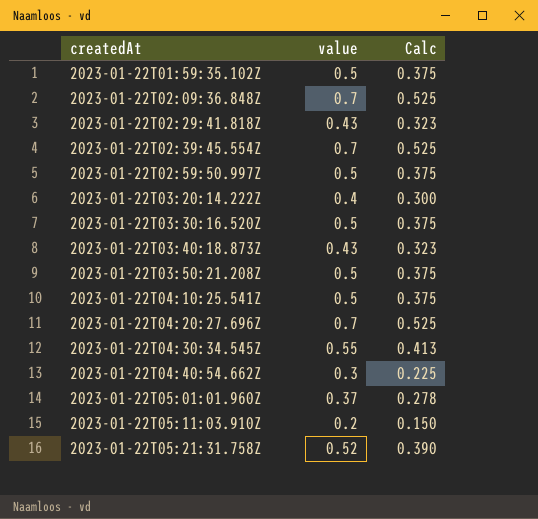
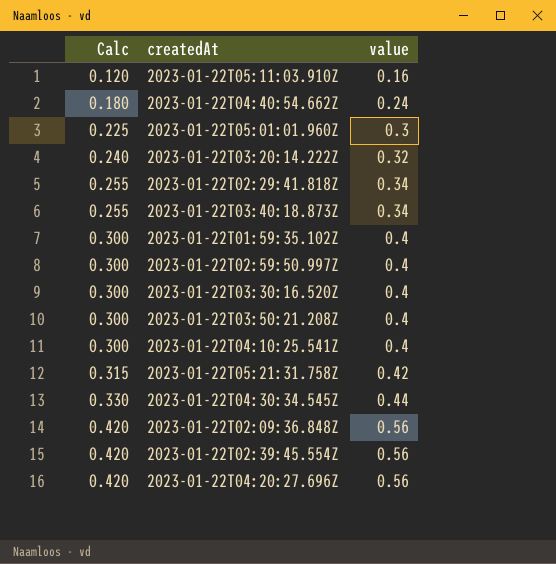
row order: createdAt ascending -> Calc ascending
column Calc | position: 3 -> 1
2023-01-22T05:11:03.910Z | Calc: 0.150 -> 0.120
2023-01-22T05:11:03.910Z | value: 0.2 -> 0.16
2023-01-22T04:40:54.662Z | Calc: 0.225 -> 0.180
2023-01-22T04:40:54.662Z | value: 0.3 -> 0.24
2023-01-22T05:01:01.960Z | Calc: 0.278 -> 0.225
2023-01-22T05:01:01.960Z | value: 0.37 -> 0.3
2023-01-22T03:20:14.222Z | Calc: 0.300 -> 0.240
2023-01-22T03:20:14.222Z | value: 0.4 -> 0.32
2023-01-22T02:29:41.818Z | Calc: 0.323 -> 0.255
2023-01-22T02:29:41.818Z | value: 0.43 -> 0.34
2023-01-22T03:40:18.873Z | Calc: 0.323 -> 0.255
2023-01-22T03:40:18.873Z | value: 0.43 -> 0.34
2023-01-22T01:59:35.102Z | Calc: 0.375 -> 0.300
2023-01-22T01:59:35.102Z | value: 0.5 -> 0.4
2023-01-22T02:59:50.997Z | Calc: 0.375 -> 0.300
2023-01-22T02:59:50.997Z | value: 0.5 -> 0.4
2023-01-22T03:30:16.520Z | Calc: 0.375 -> 0.300
2023-01-22T03:30:16.520Z | value: 0.5 -> 0.4
2023-01-22T03:50:21.208Z | Calc: 0.375 -> 0.300
2023-01-22T03:50:21.208Z | value: 0.5 -> 0.4
2023-01-22T04:10:25.541Z | Calc: 0.375 -> 0.300
2023-01-22T04:10:25.541Z | value: 0.5 -> 0.4
2023-01-22T05:21:31.758Z | Calc: 0.390 -> 0.315
2023-01-22T05:21:31.758Z | value: 0.52 -> 0.42
2023-01-22T04:30:34.545Z | Calc: 0.413 -> 0.330
2023-01-22T04:30:34.545Z | value: 0.55 -> 0.44
2023-01-22T02:09:36.848Z | Calc: 0.525 -> 0.420
2023-01-22T02:09:36.848Z | value: 0.7 -> 0.56
2023-01-22T02:39:45.554Z | Calc: 0.525 -> 0.420
2023-01-22T02:39:45.554Z | value: 0.7 -> 0.56
2023-01-22T04:20:27.696Z | Calc: 0.525 -> 0.420
2023-01-22T04:20:27.696Z | value: 0.7 -> 0.56

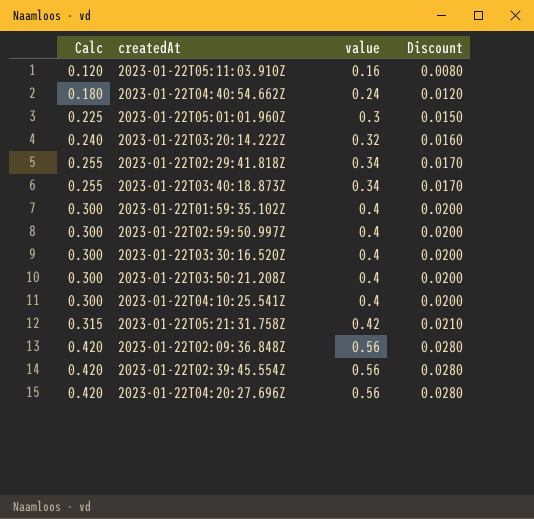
column Discount | formula: none -> [value] * 0.05
row 2023-01-22T04:30:34.545Z: 0.330 | 0.44 -> none

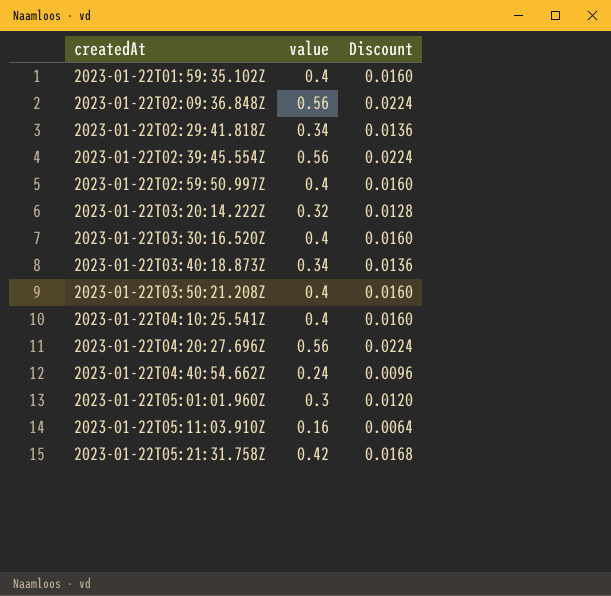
row order: Calc ascending -> createdAt ascending
column Calc | formula: [value] * 0.75 -> none
column Discount | formula: [value] * 0.05 -> [value] * 0.04

